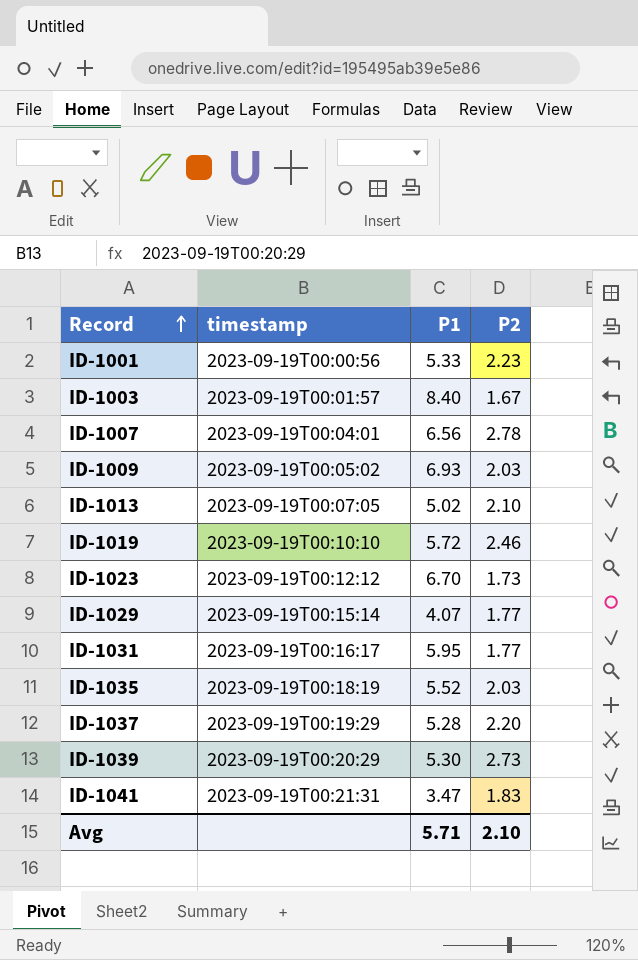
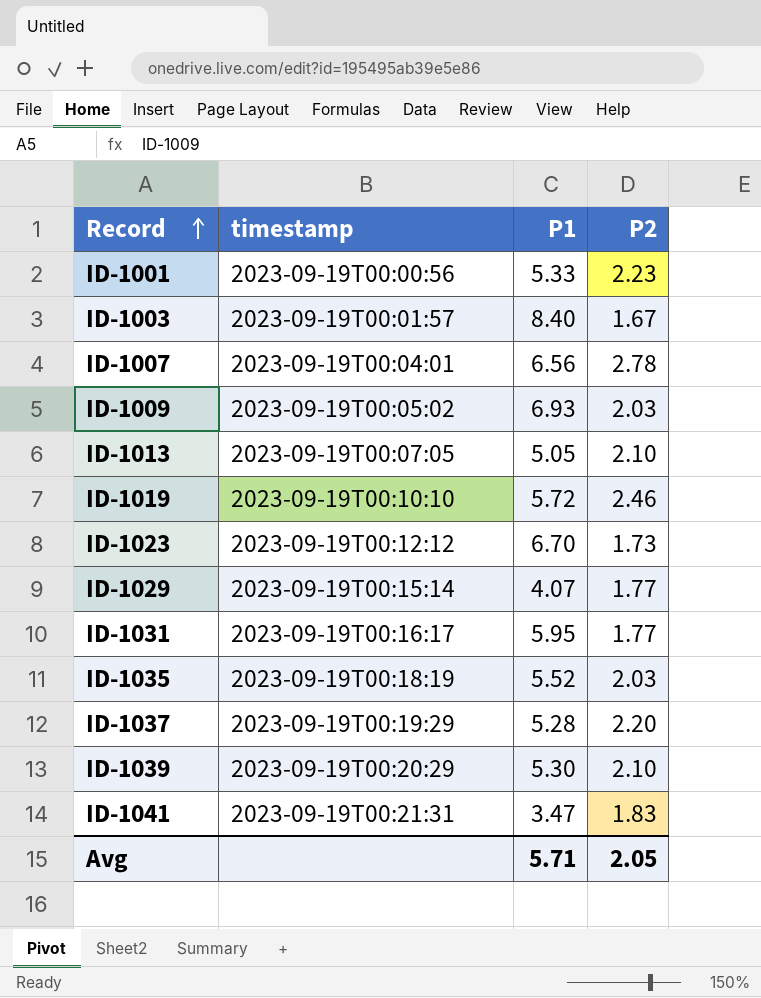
ID-1013 | P1: 5.02 -> 5.05
ID-1039 | P2: 2.73 -> 2.10
Avg | P2: 2.10 -> 2.05

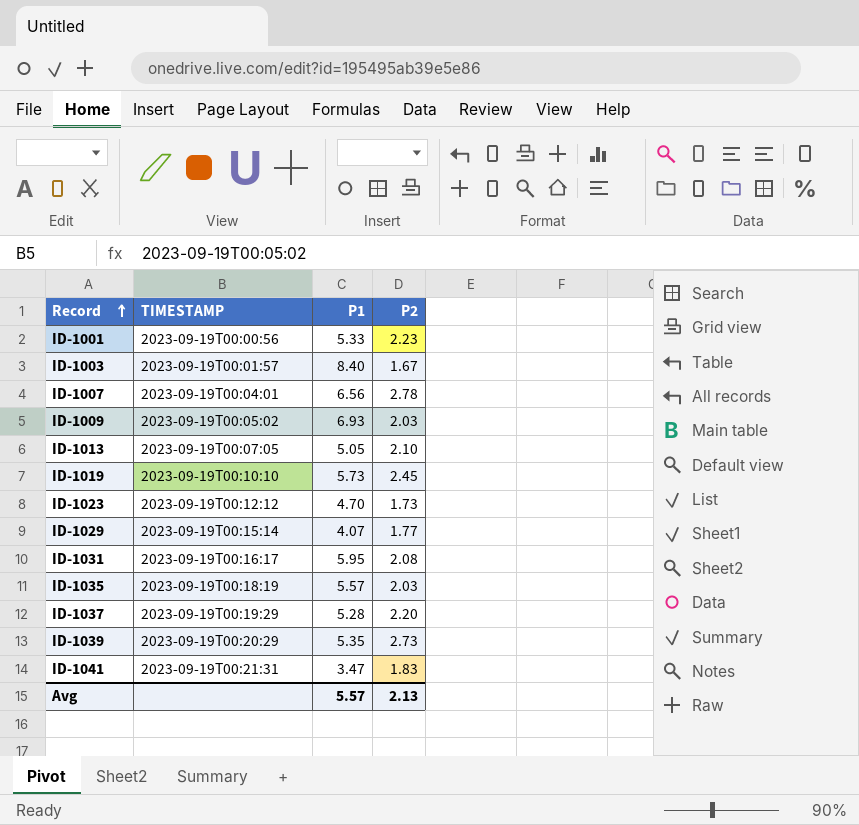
column name: timestamp -> TIMESTAMP
ID-1019 | P1: 5.72 -> 5.73
ID-1019 | P2: 2.46 -> 2.45
ID-1023 | P1: 6.70 -> 4.70
ID-1031 | P2: 1.77 -> 2.08
ID-1035 | P1: 5.52 -> 5.57
ID-1039 | P1: 5.30 -> 5.35
ID-1039 | P2: 2.10 -> 2.73
Avg | P1: 5.71 -> 5.57
Avg | P2: 2.05 -> 2.13

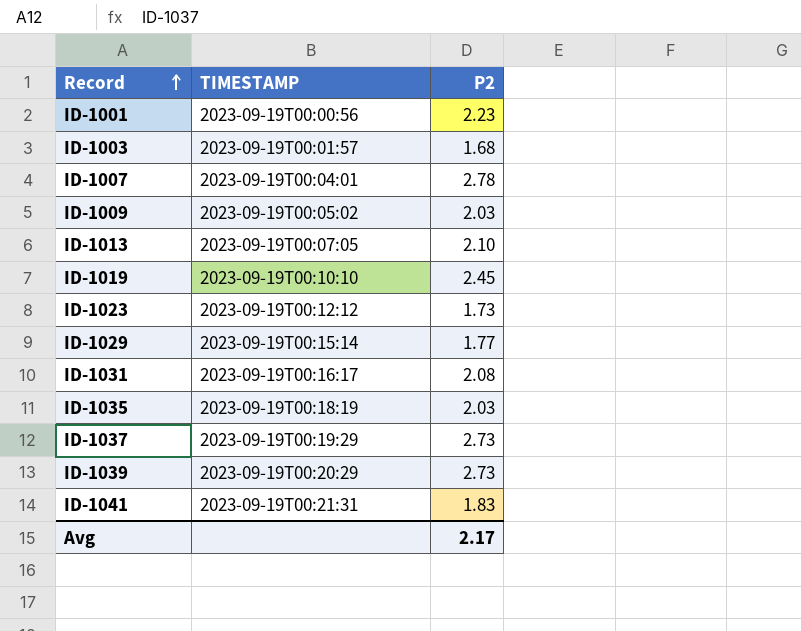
column P1 | position: 3 -> none
ID-1003 | P2: 1.67 -> 1.68
ID-1037 | P2: 2.20 -> 2.73
Avg | P2: 2.13 -> 2.17

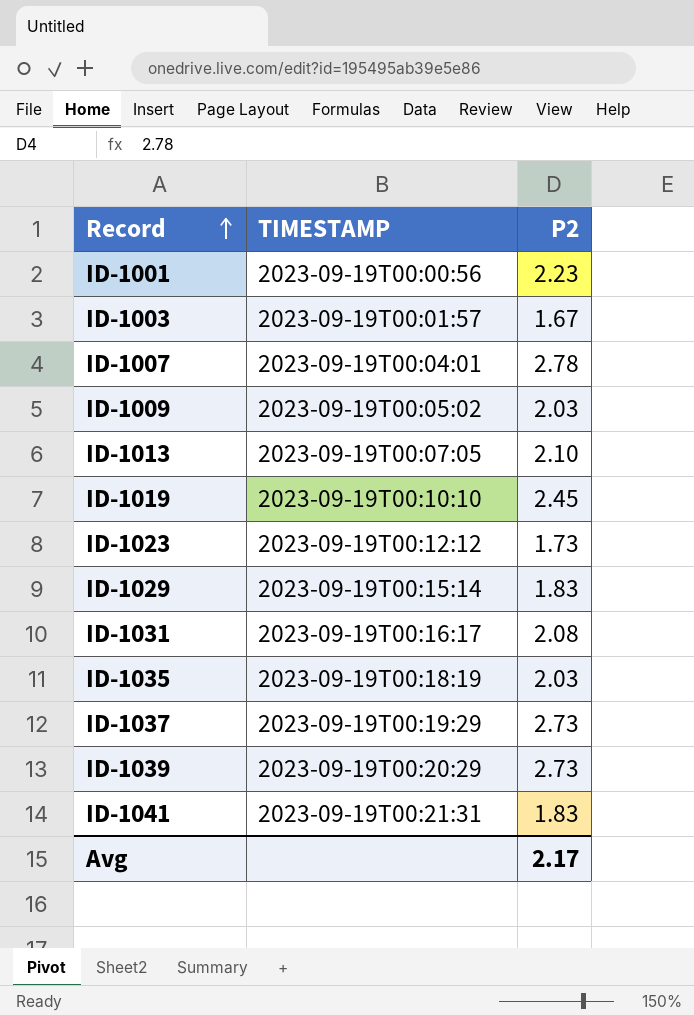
ID-1003 | P2: 1.68 -> 1.67
ID-1029 | P2: 1.77 -> 1.83

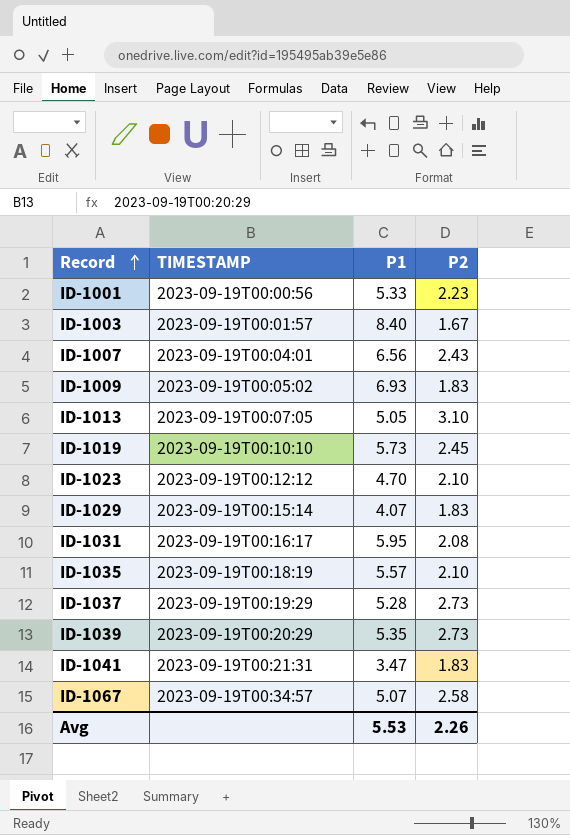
column P1 | position: none -> 3
ID-1007 | P2: 2.78 -> 2.43
ID-1009 | P2: 2.03 -> 1.83
ID-1013 | P2: 2.10 -> 3.10
ID-1023 | P2: 1.73 -> 2.10
ID-1035 | P2: 2.03 -> 2.10
row ID-1067: none -> 2023-09-19T00:34:57 | 5.07 | 2.58
Avg | P2: 2.17 -> 2.26

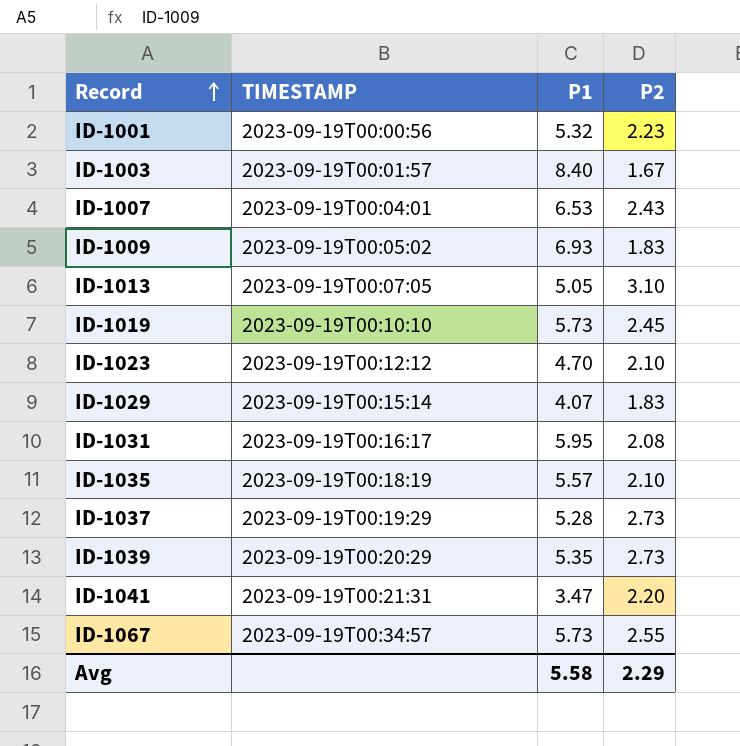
ID-1001 | P1: 5.33 -> 5.32
ID-1007 | P1: 6.56 -> 6.53
ID-1041 | P2: 1.83 -> 2.20
ID-1067 | P1: 5.07 -> 5.73
ID-1067 | P2: 2.58 -> 2.55
Avg | P1: 5.53 -> 5.58
Avg | P2: 2.26 -> 2.29

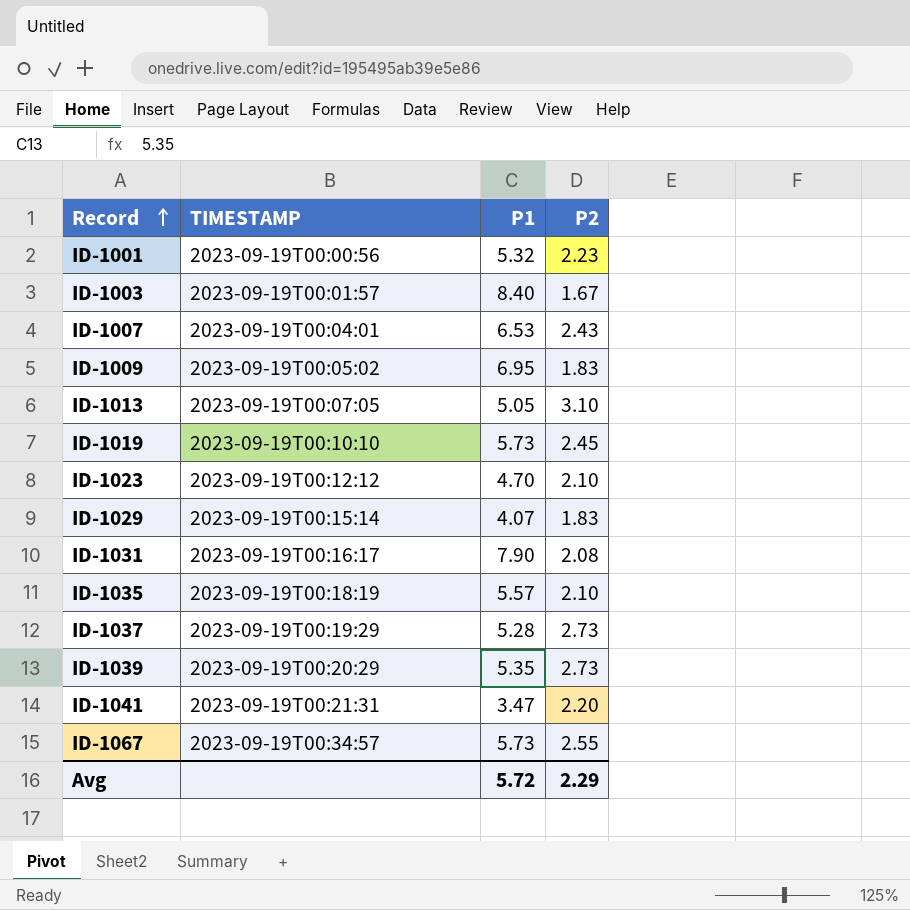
ID-1009 | P1: 6.93 -> 6.95
ID-1031 | P1: 5.95 -> 7.90
Avg | P1: 5.58 -> 5.72

